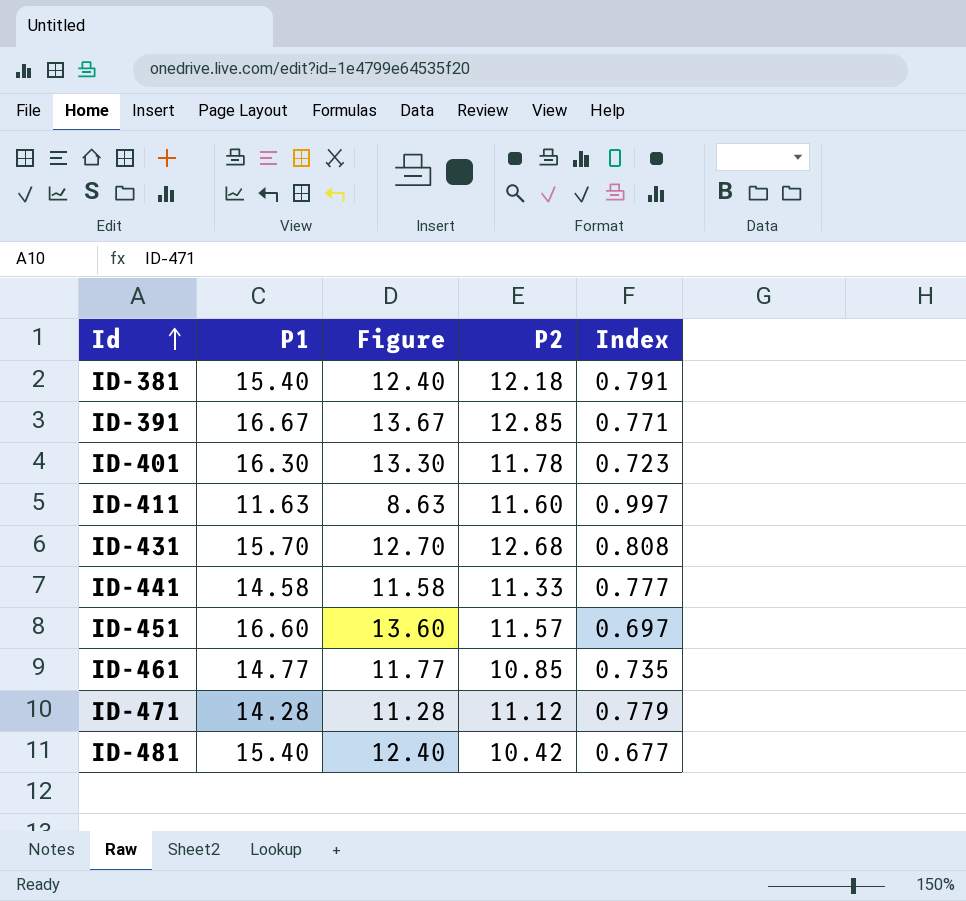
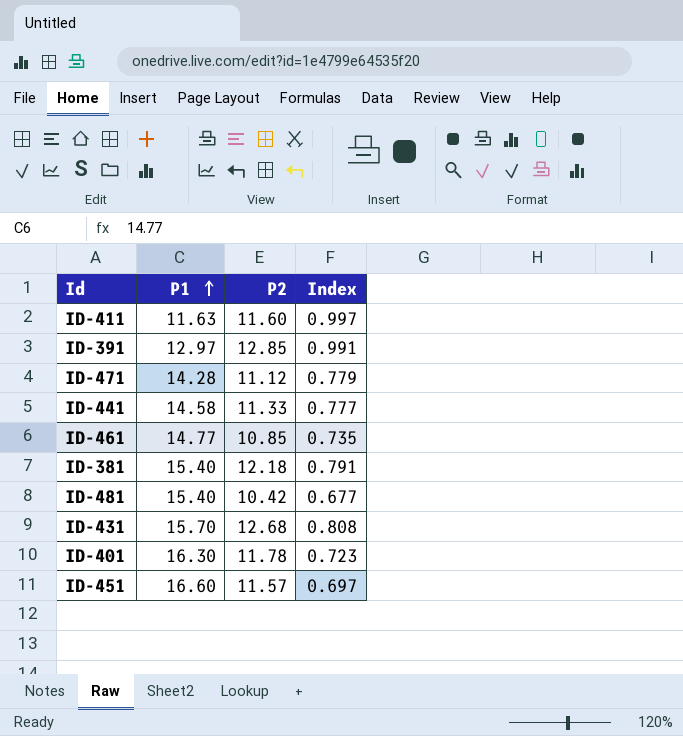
row order: Id ascending -> P1 ascending
column Figure | formula: [P1] - 3 -> none
ID-391 | P1: 16.67 -> 12.97
ID-391 | Index: 0.771 -> 0.991

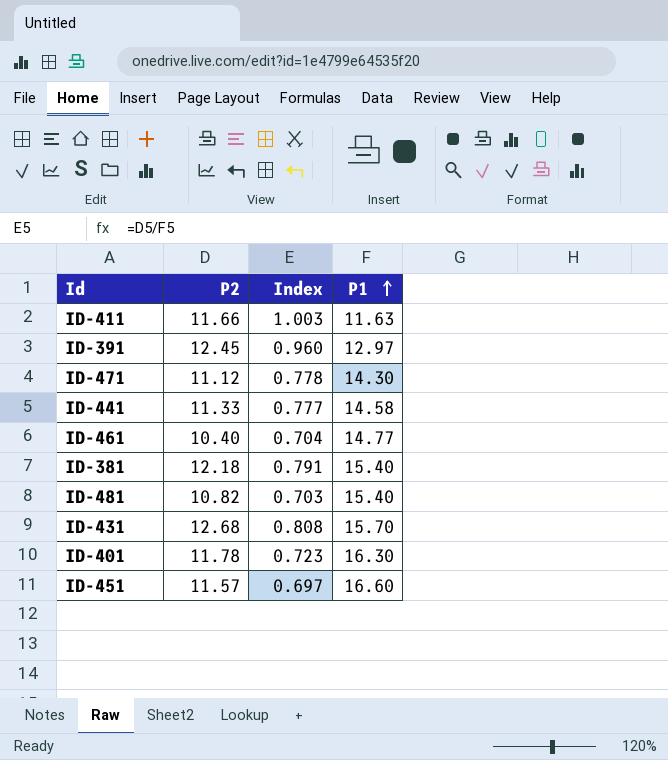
column P1 | position: 2 -> 4
ID-411 | P2: 11.60 -> 11.66
ID-411 | Index: 0.997 -> 1.003
ID-391 | P2: 12.85 -> 12.45
ID-391 | Index: 0.991 -> 0.960
ID-471 | Index: 0.779 -> 0.778
ID-471 | P1: 14.28 -> 14.30
ID-461 | P2: 10.85 -> 10.40
ID-461 | Index: 0.735 -> 0.704
ID-481 | P2: 10.42 -> 10.82
ID-481 | Index: 0.677 -> 0.703

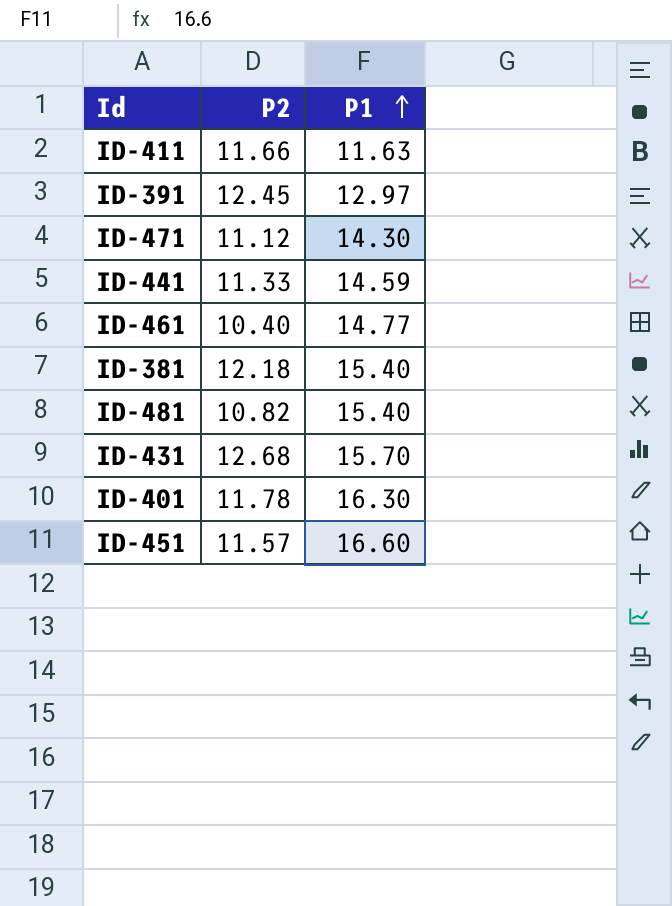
column Index | formula: [P2] / [P1] -> none
ID-441 | P1: 14.58 -> 14.59

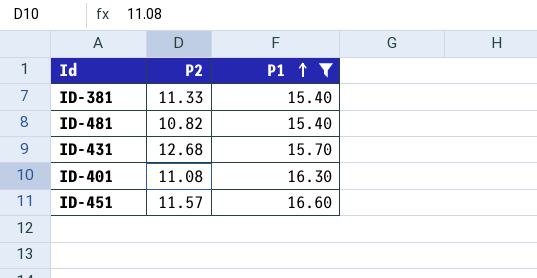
filter: none -> P1 >= 15.40
ID-381 | P2: 12.18 -> 11.33
ID-401 | P2: 11.78 -> 11.08

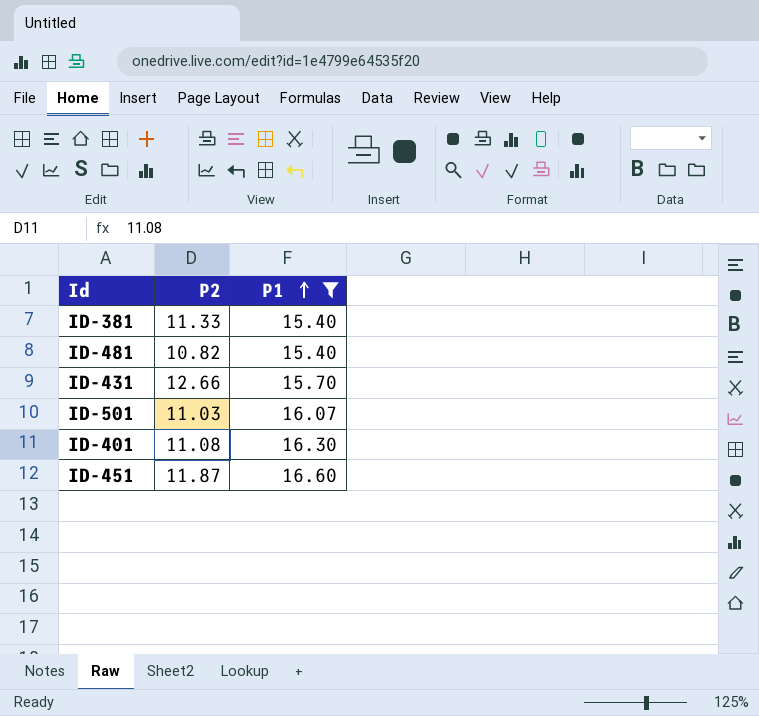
ID-431 | P2: 12.68 -> 12.66
row ID-501: none -> 11.03 | 16.07
ID-451 | P2: 11.57 -> 11.87

